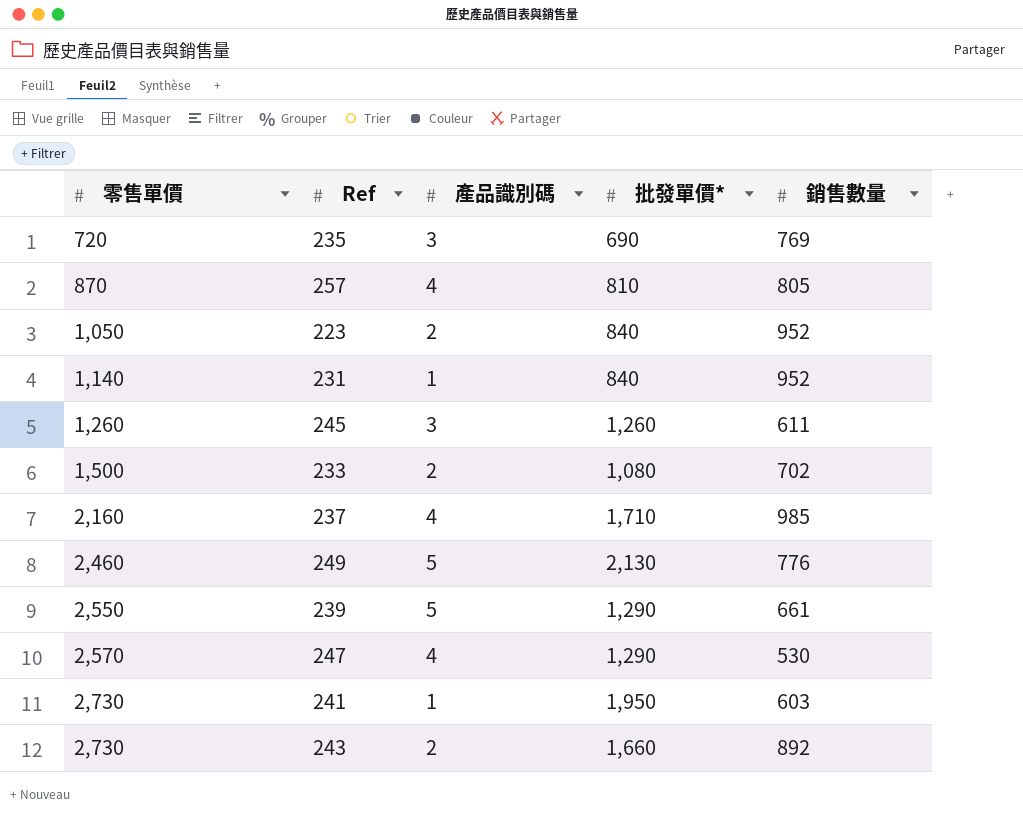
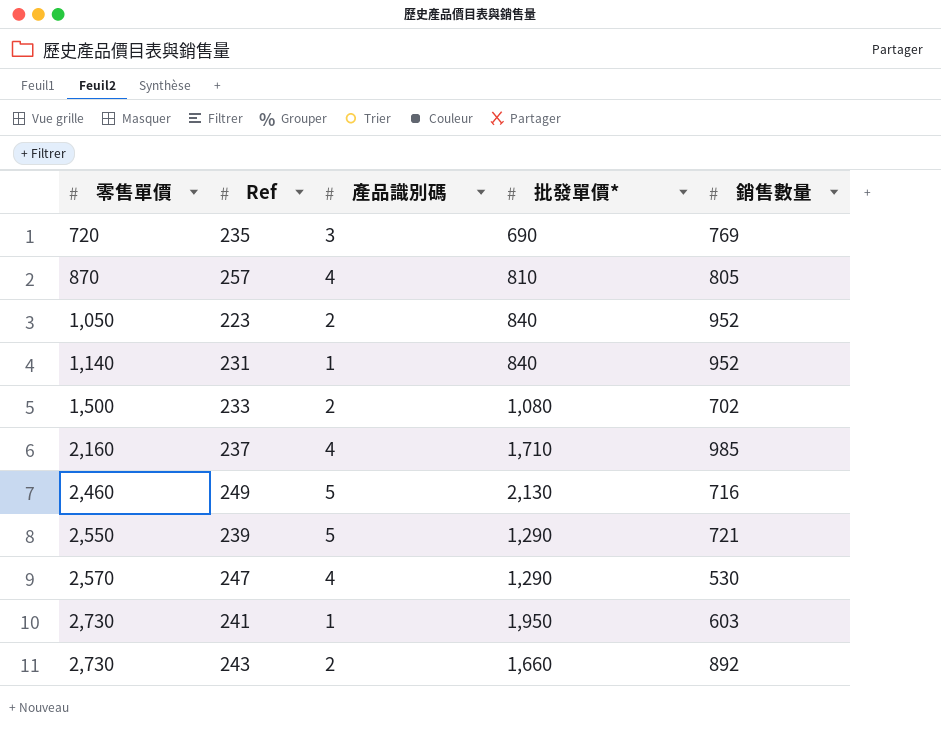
row 245: 1,260 | 3 | 1,260 | 611 -> none
249 | 銷售數量: 776 -> 716
239 | 銷售數量: 661 -> 721

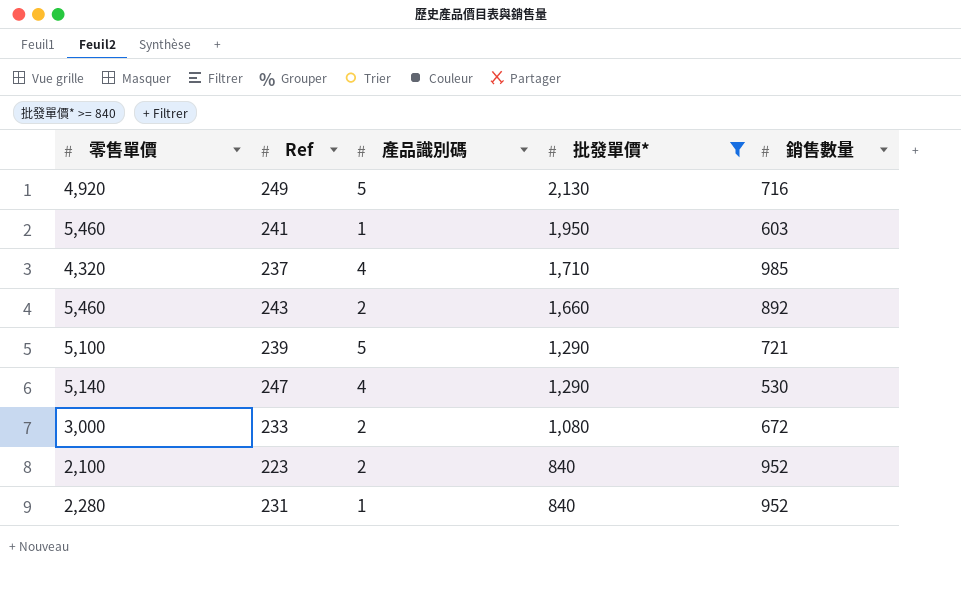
filter: none -> 批發單價* >= 840
row order: 零售單價 ascending -> 批發單價* descending
249 | 零售單價: 2,460 -> 4,920
241 | 零售單價: 2,730 -> 5,460
237 | 零售單價: 2,160 -> 4,320
243 | 零售單價: 2,730 -> 5,460
239 | 零售單價: 2,550 -> 5,100
247 | 零售單價: 2,570 -> 5,140
233 | 零售單價: 1,500 -> 3,000
233 | 銷售數量: 702 -> 672
223 | 零售單價: 1,050 -> 2,100
231 | 零售單價: 1,140 -> 2,280

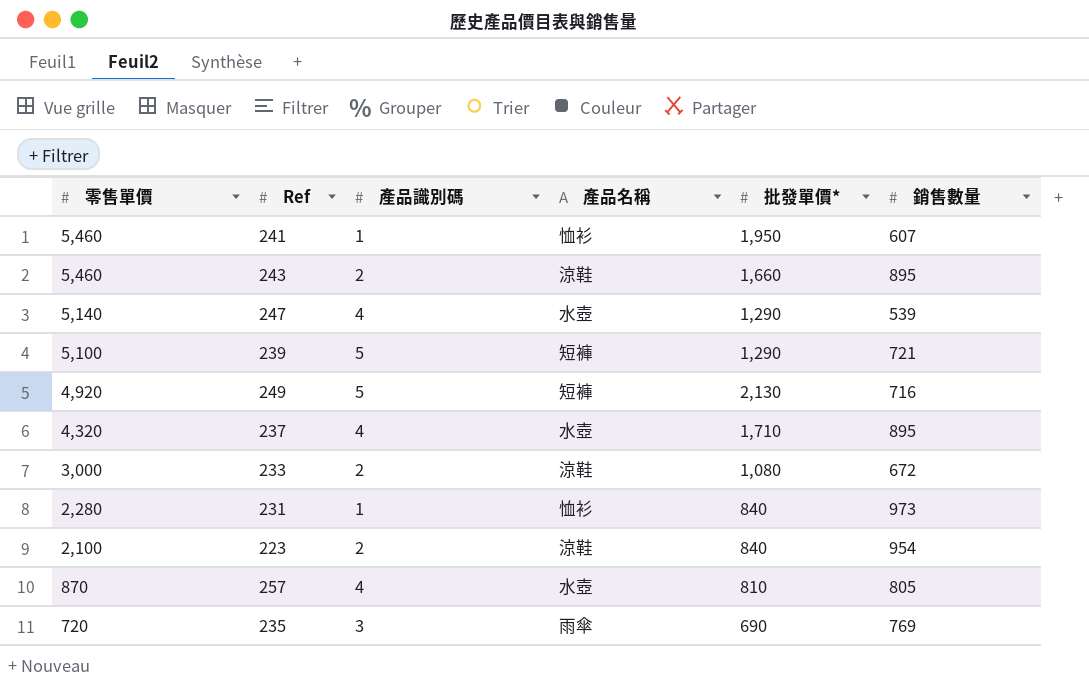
filter: 批發單價* >= 840 -> none
row order: 批發單價* descending -> 零售單價 descending
column 產品名稱 | position: none -> 4
241 | 銷售數量: 603 -> 607
243 | 銷售數量: 892 -> 895
247 | 銷售數量: 530 -> 539
237 | 銷售數量: 985 -> 895
231 | 銷售數量: 952 -> 973
223 | 銷售數量: 952 -> 954

